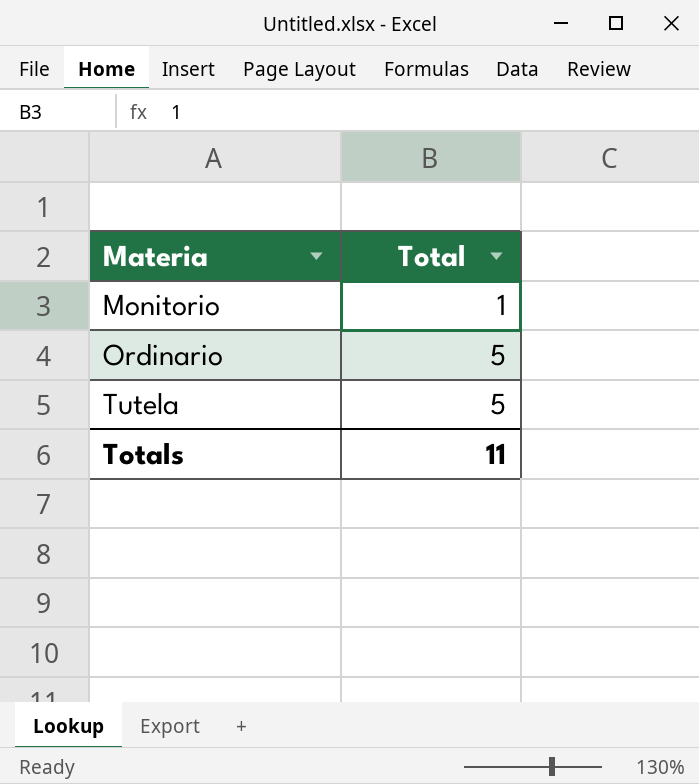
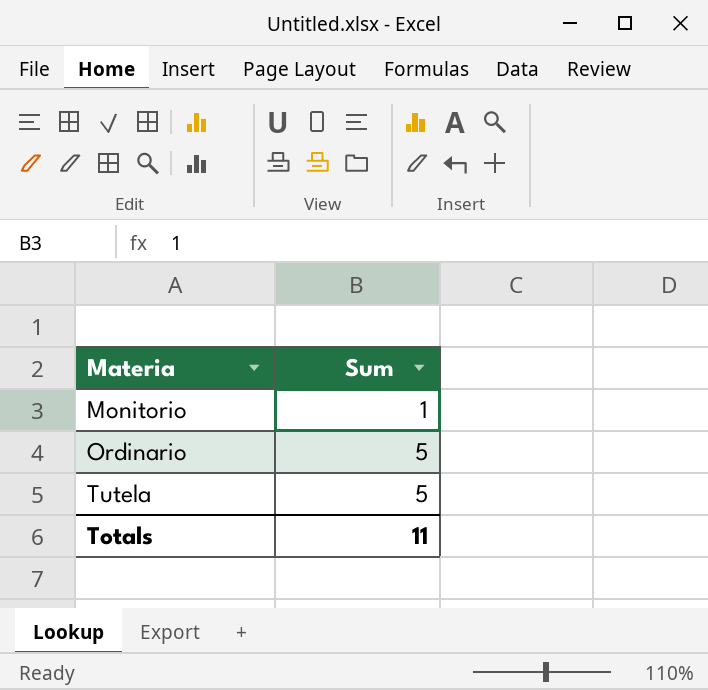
column name: Total -> Sum

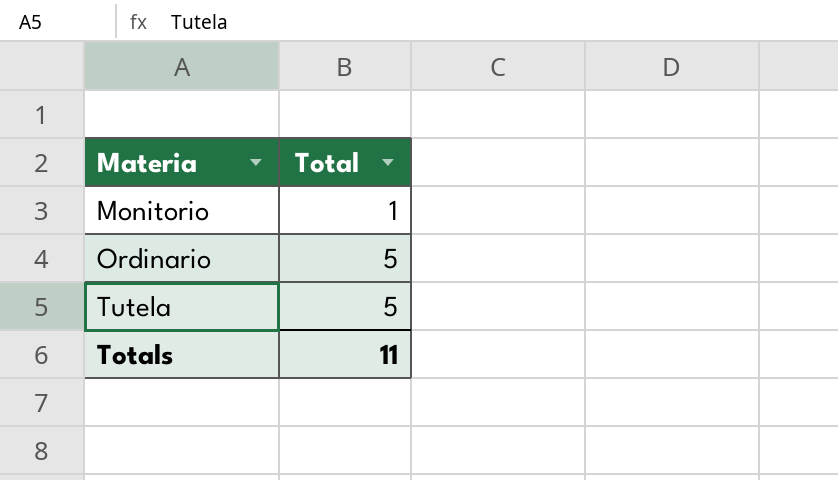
column name: Sum -> Total

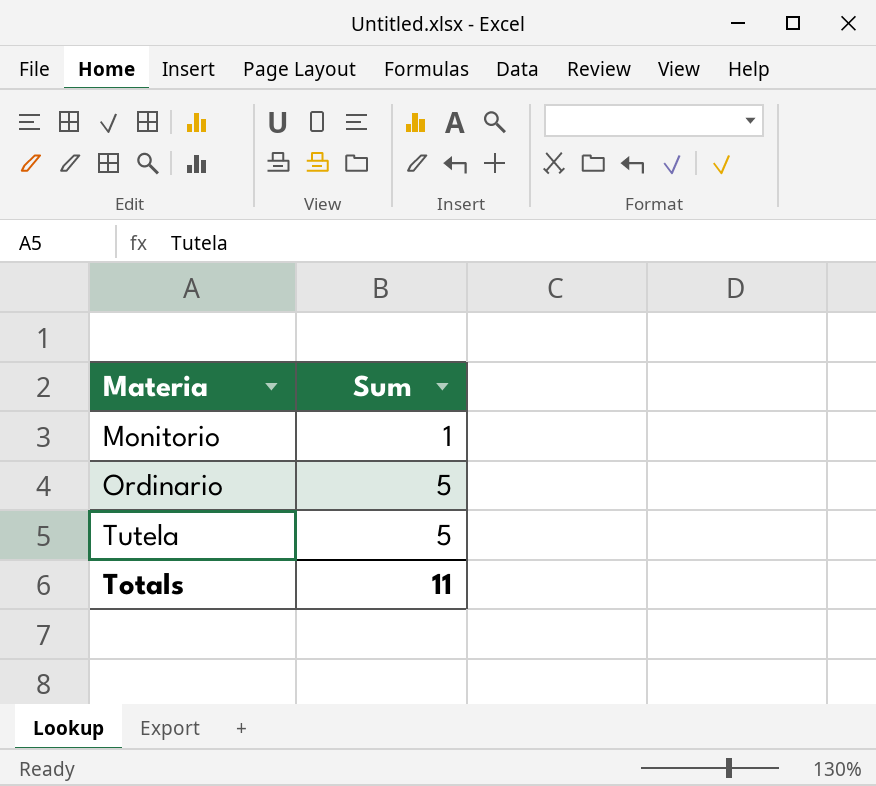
column name: Total -> Sum

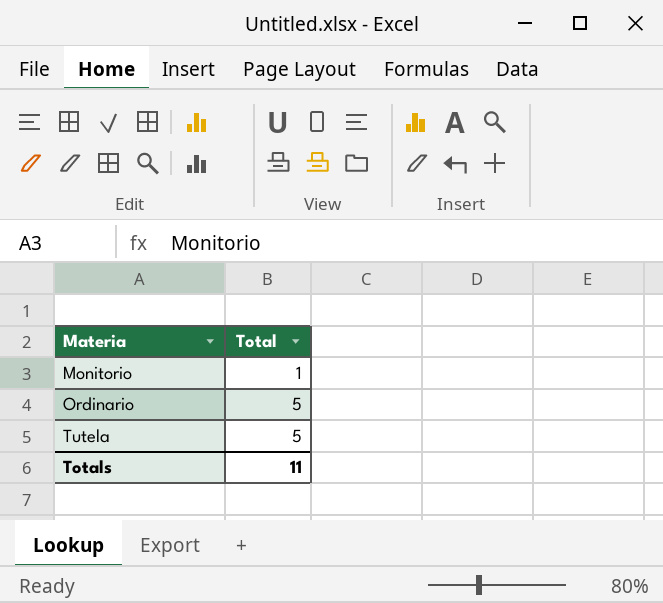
column name: Sum -> Total

